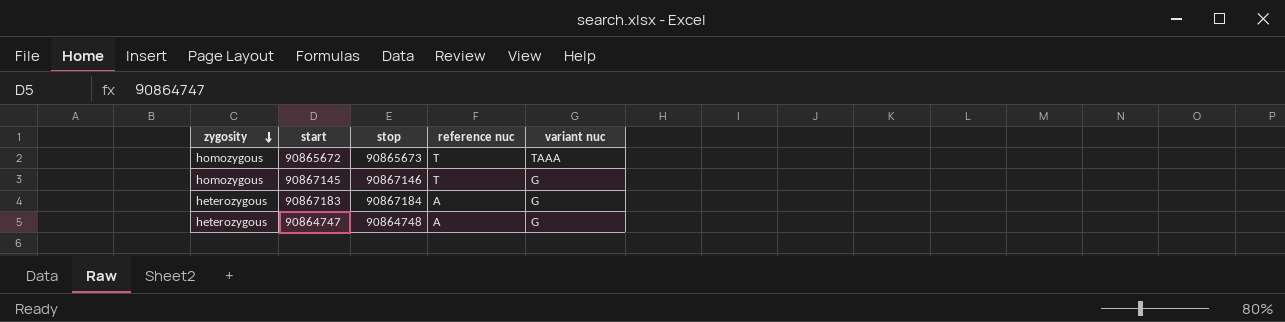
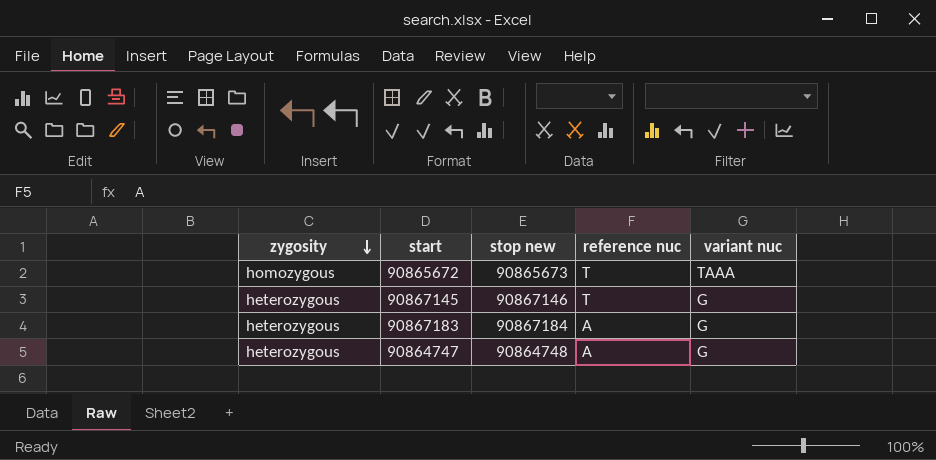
column name: stop -> stop new
90867145 | zygosity: homozygous -> heterozygous

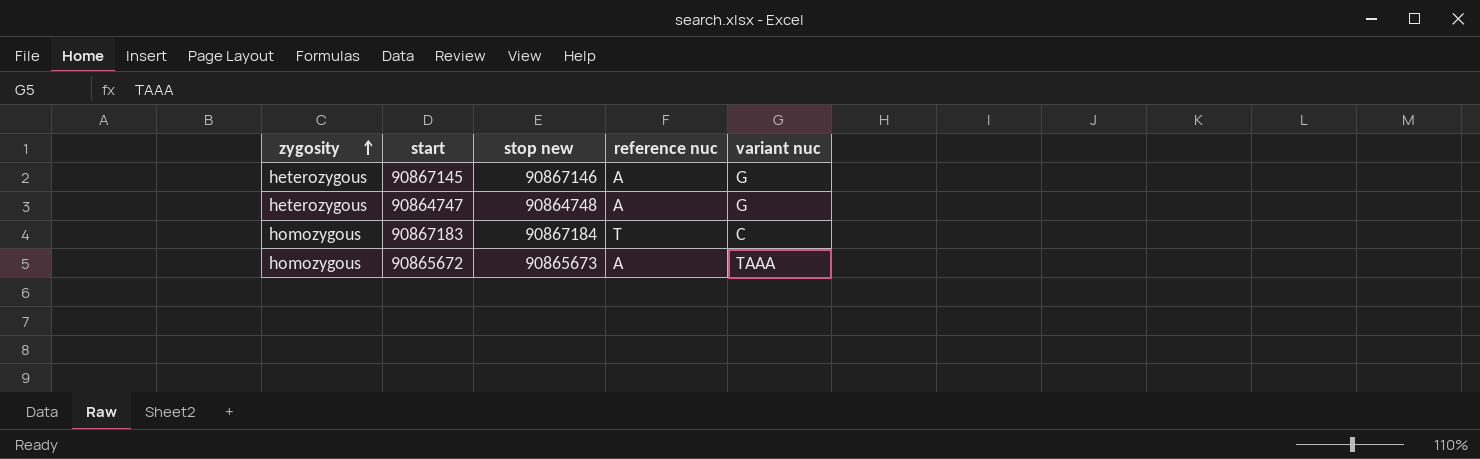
row order: zygosity descending -> zygosity ascending
90867145 | reference nuc: T -> A
90867183 | zygosity: heterozygous -> homozygous
90867183 | reference nuc: A -> T
90867183 | variant nuc: G -> C
90865672 | reference nuc: T -> A

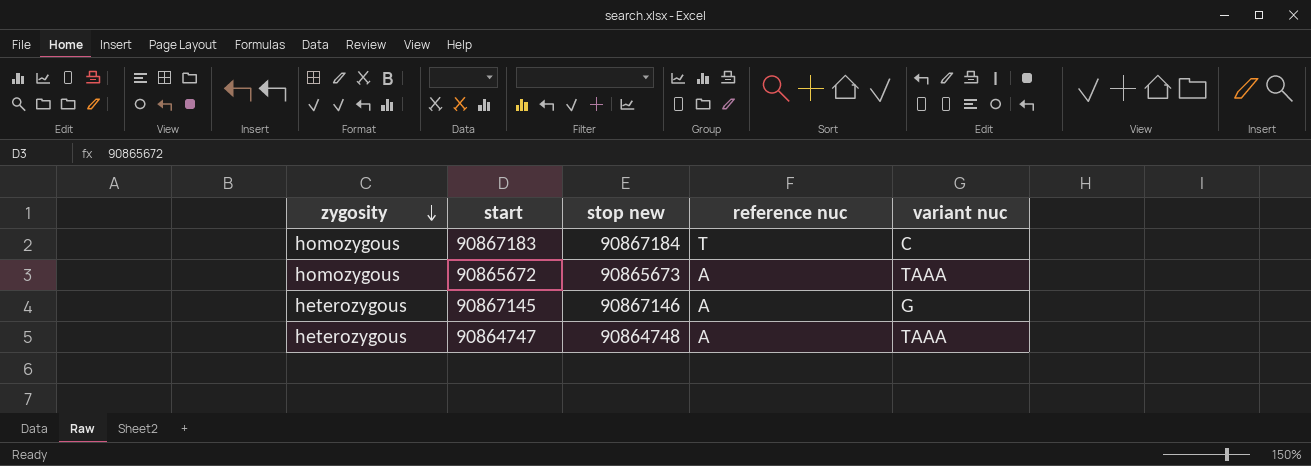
row order: zygosity ascending -> zygosity descending
90864747 | variant nuc: G -> TAAA

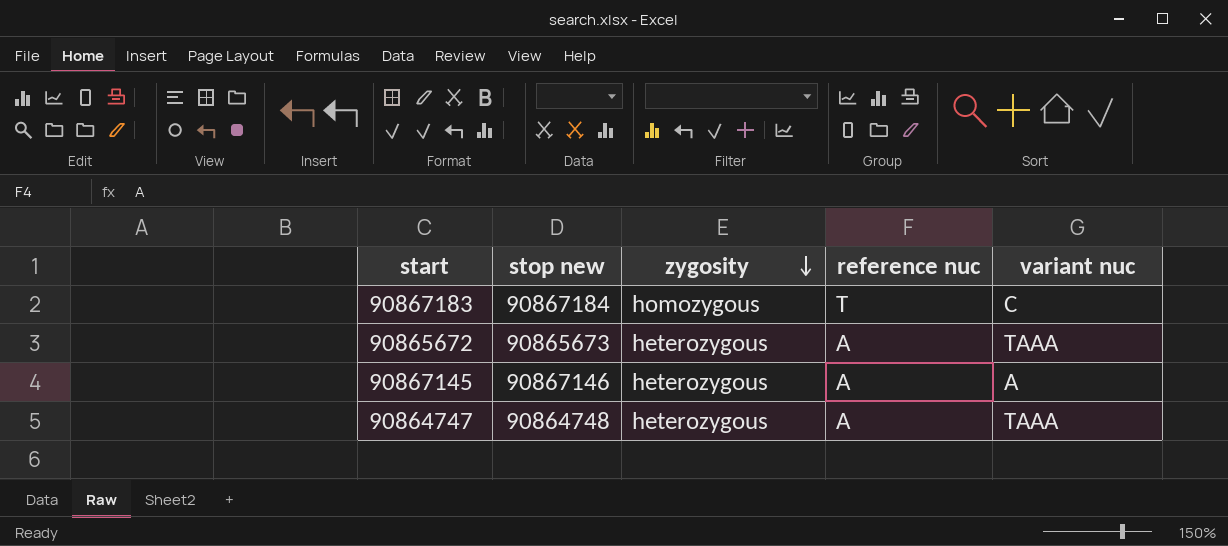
column zygosity | position: 1 -> 3
90865672 | zygosity: homozygous -> heterozygous
90867145 | variant nuc: G -> A

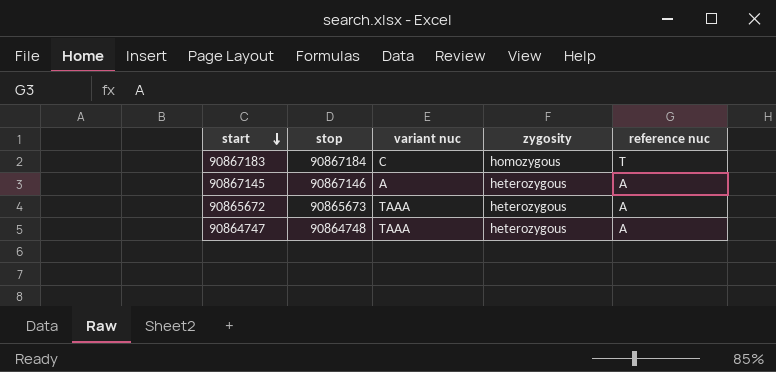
row order: zygosity descending -> start descending
column name: stop new -> stop
column variant nuc | position: 5 -> 3

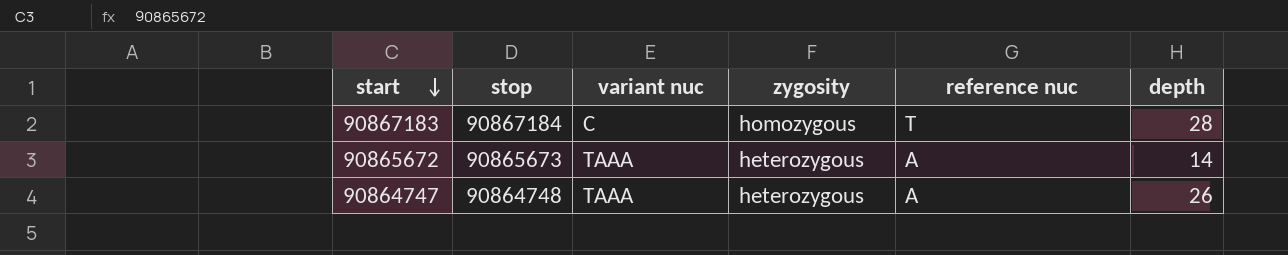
column depth | position: none -> 6
row 90867145: 90867146 | A | heterozygous | A -> none

